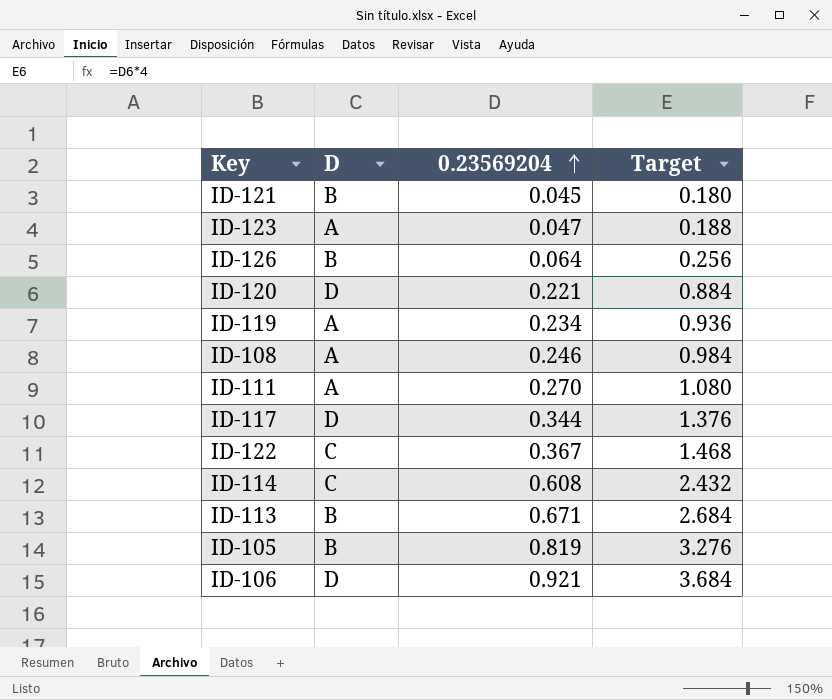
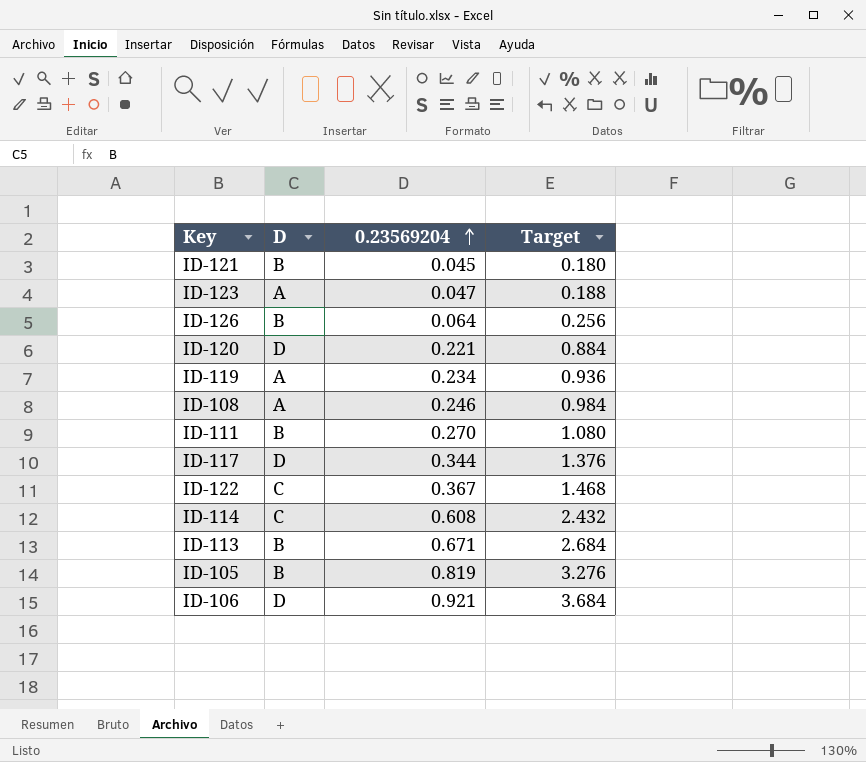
ID-111 | D: A -> B

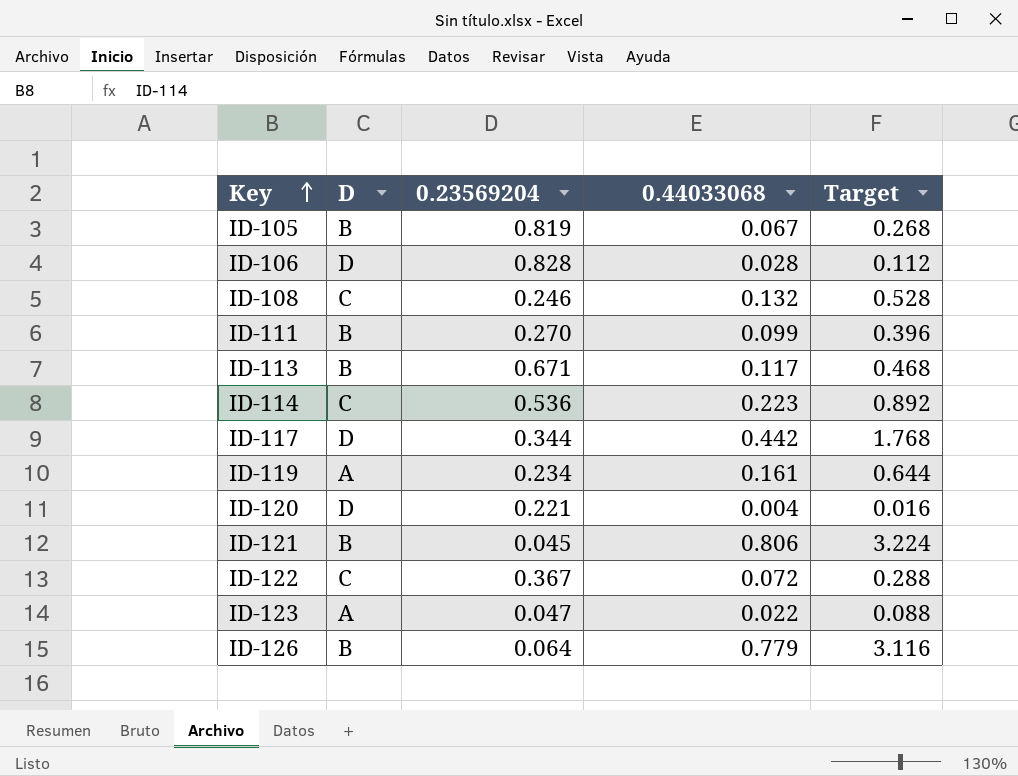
row order: 0.23569204 ascending -> Key ascending
column 0.44033068 | position: none -> 4
column Target | formula: [0.23569204] * 4 -> [0.44033068] * 4
ID-106 | 0.23569204: 0.921 -> 0.828
ID-108 | D: A -> C
ID-114 | 0.23569204: 0.608 -> 0.536

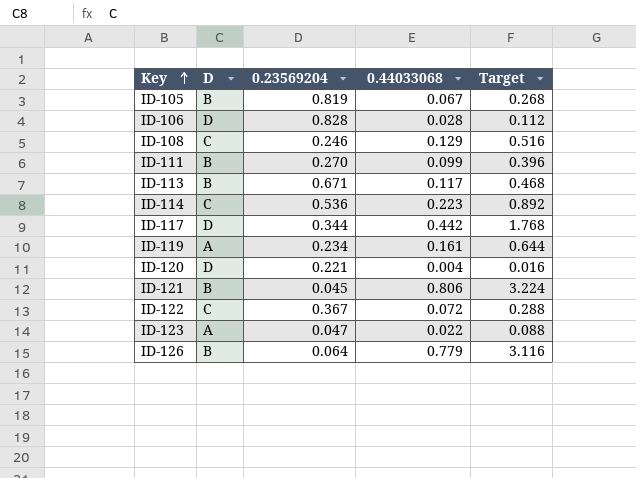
ID-108 | 0.44033068: 0.132 -> 0.129
ID-108 | Target: 0.528 -> 0.516

